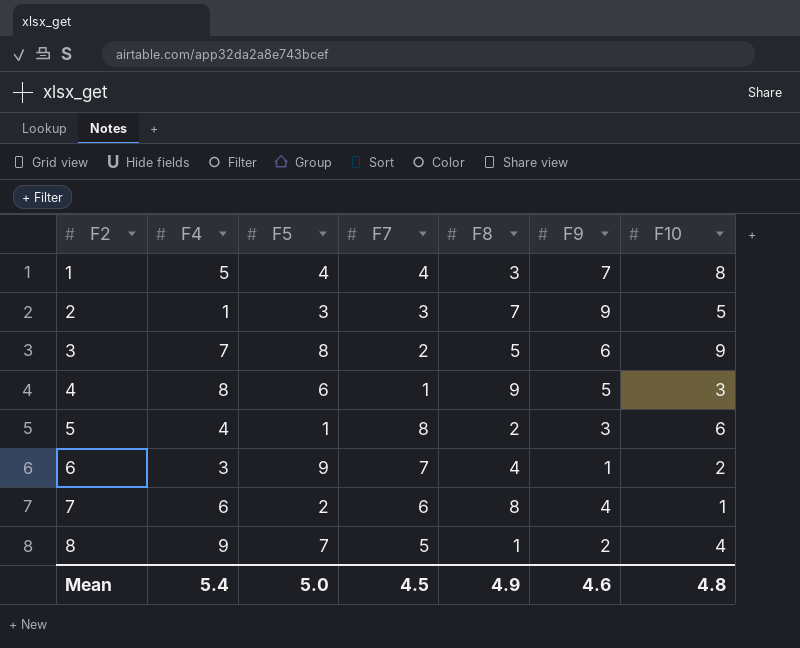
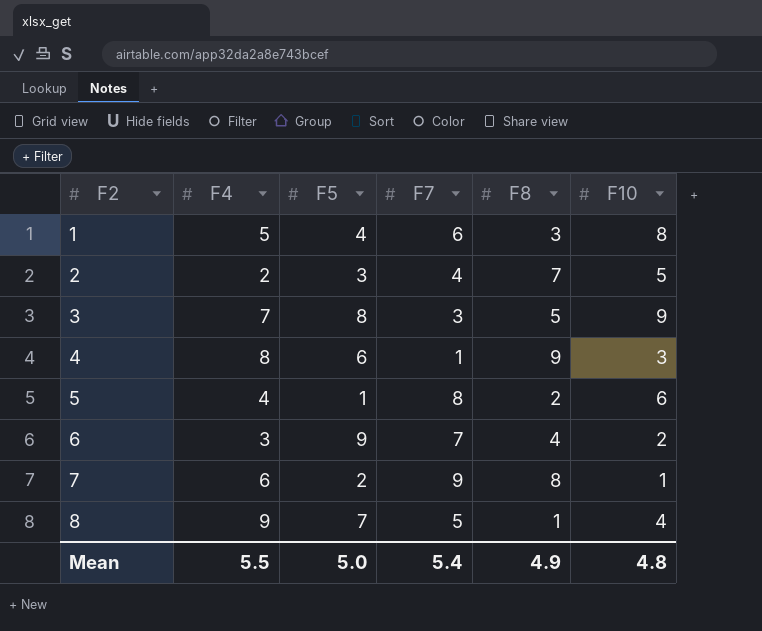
column F9 | position: 6 -> none
1 | F7: 4 -> 6
2 | F4: 1 -> 2
2 | F7: 3 -> 4
3 | F7: 2 -> 3
7 | F7: 6 -> 9
Mean | F4: 5.4 -> 5.5
Mean | F7: 4.5 -> 5.4

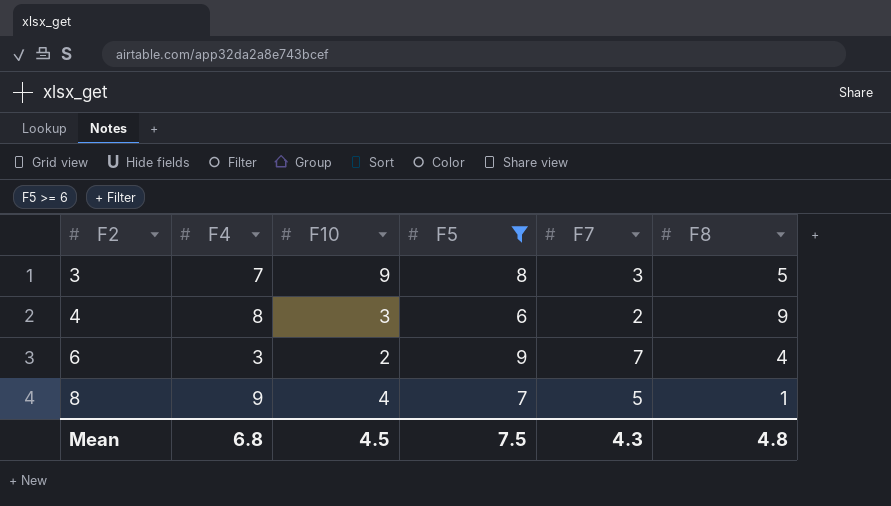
filter: none -> F5 >= 6
column F10 | position: 6 -> 3
4 | F7: 1 -> 2
Mean | F4: 5.5 -> 6.8
Mean | F10: 4.8 -> 4.5
Mean | F5: 5.0 -> 7.5
Mean | F7: 5.4 -> 4.3
Mean | F8: 4.9 -> 4.8

